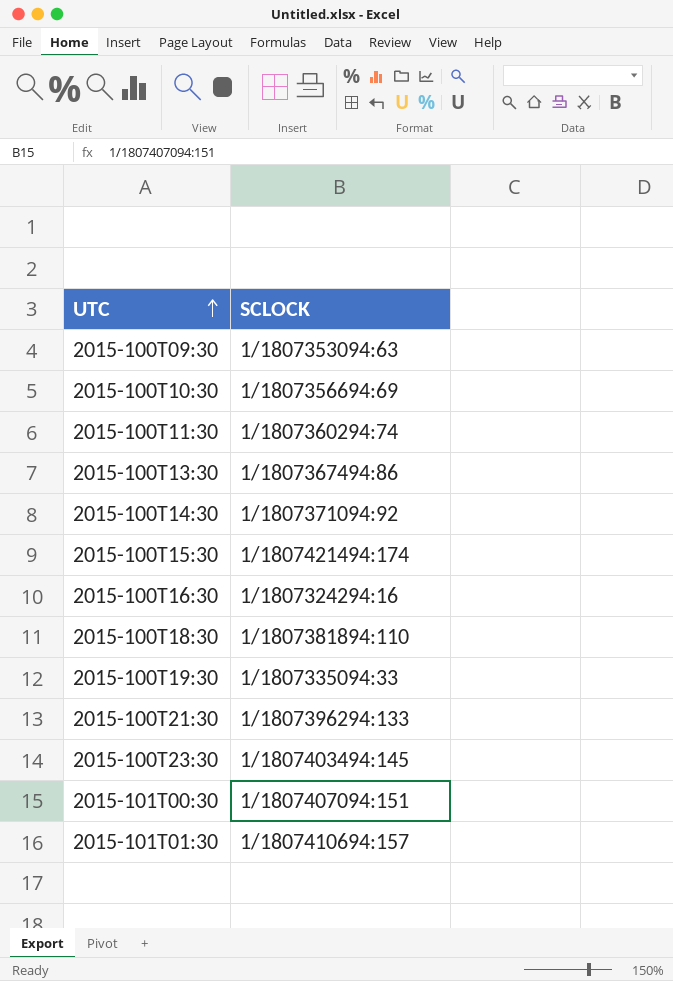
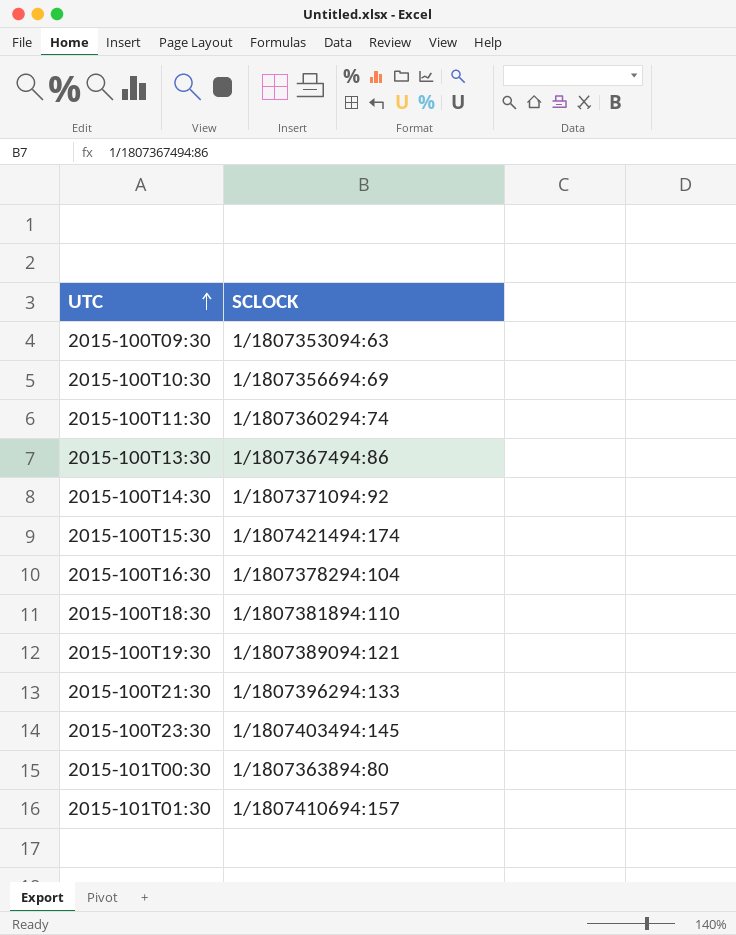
2015-100T16:30 | SCLOCK: 1/1807324294:16 -> 1/1807378294:104
2015-100T19:30 | SCLOCK: 1/1807335094:33 -> 1/1807389094:121
2015-101T00:30 | SCLOCK: 1/1807407094:151 -> 1/1807363894:80

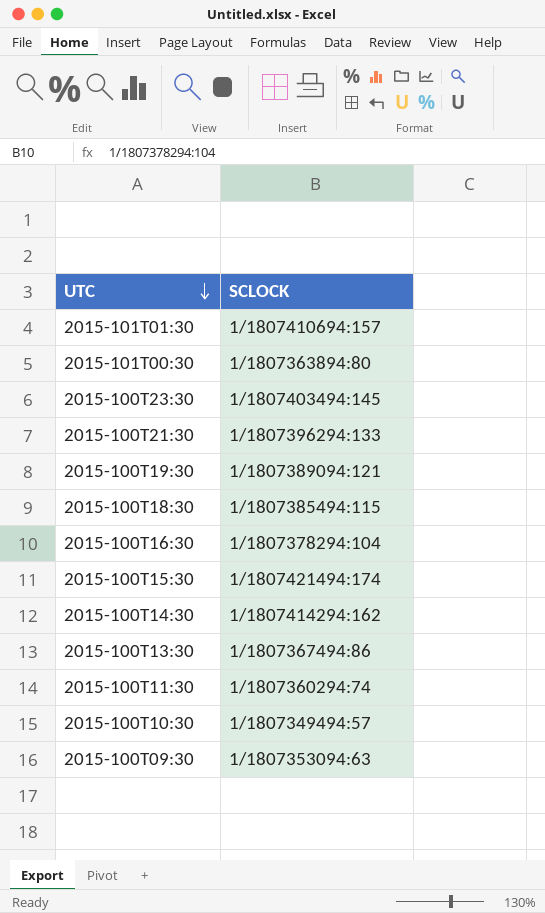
row order: UTC ascending -> UTC descending
2015-100T18:30 | SCLOCK: 1/1807381894:110 -> 1/1807385494:115
2015-100T14:30 | SCLOCK: 1/1807371094:92 -> 1/1807414294:162
2015-100T10:30 | SCLOCK: 1/1807356694:69 -> 1/1807349494:57

